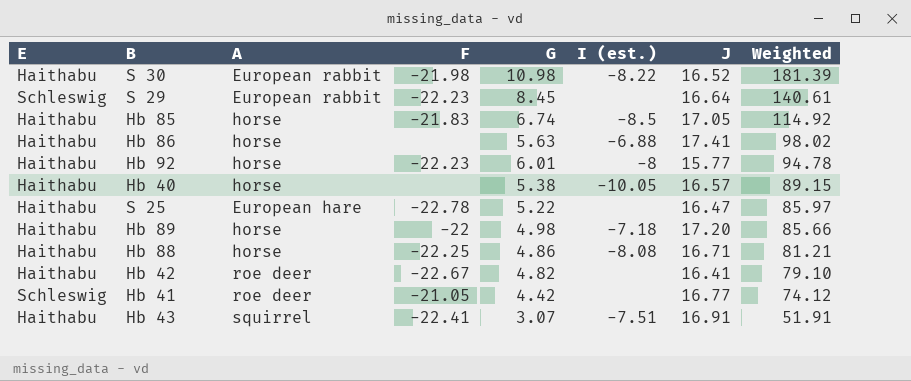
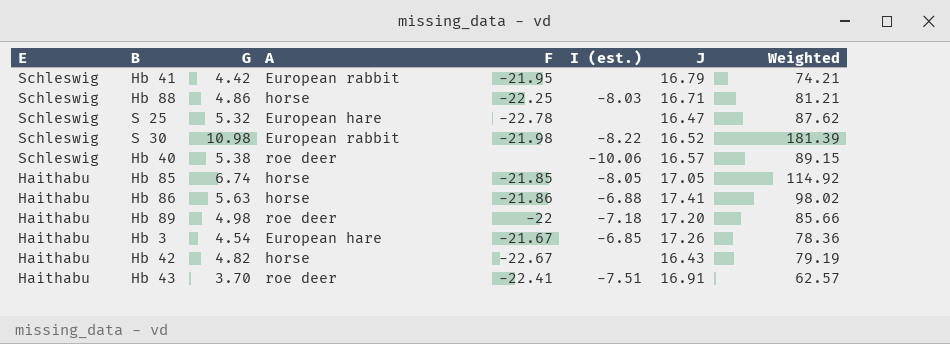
row order: Weighted descending -> E descending
column G | position: 5 -> 3
row S 29: Schleswig | European rabbit | -22.23 | 8.45 | none | 16.64 | 140.61 -> none
row Hb 92: Haithabu | horse | -22.23 | 6.01 | -8 | 15.77 | 94.78 -> none
Hb 41 | A: roe deer -> European rabbit
Hb 41 | F: -21.05 -> -21.95
Hb 41 | J: 16.77 -> 16.79
Hb 41 | Weighted: 74.12 -> 74.21
Hb 88 | E: Haithabu -> Schleswig
Hb 88 | I (est.): -8.08 -> -8.03
S 25 | E: Haithabu -> Schleswig
S 25 | G: 5.22 -> 5.32
S 25 | Weighted: 85.97 -> 87.62
S 30 | E: Haithabu -> Schleswig
Hb 40 | E: Haithabu -> Schleswig
Hb 40 | A: horse -> roe deer
Hb 40 | I (est.): -10.05 -> -10.06
Hb 85 | F: -21.83 -> -21.85
Hb 85 | I (est.): -8.5 -> -8.05
Hb 86 | F: none -> -21.86
Hb 89 | A: horse -> roe deer
row Hb 3: none -> Haithabu | 4.54 | European hare | -21.67 | -6.85 | 17.26 | 78.36
Hb 42 | A: roe deer -> horse
Hb 42 | J: 16.41 -> 16.43
Hb 42 | Weighted: 79.10 -> 79.19
Hb 43 | G: 3.07 -> 3.70
Hb 43 | A: squirrel -> roe deer
Hb 43 | Weighted: 51.91 -> 62.57

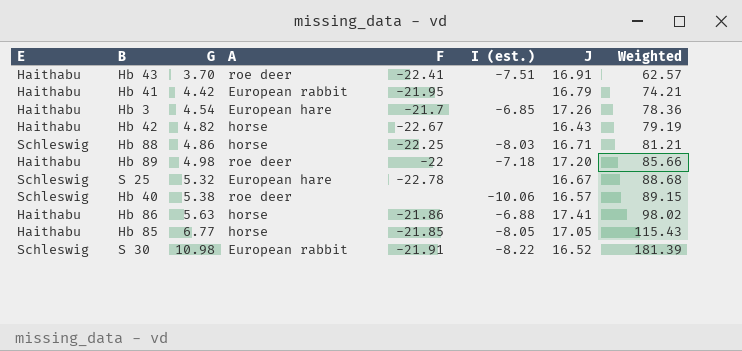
row order: E descending -> G ascending
Hb 41 | E: Schleswig -> Haithabu
Hb 3 | F: -21.67 -> -21.7
S 25 | J: 16.47 -> 16.67
S 25 | Weighted: 87.62 -> 88.68
Hb 85 | G: 6.74 -> 6.77
Hb 85 | Weighted: 114.92 -> 115.43
S 30 | F: -21.98 -> -21.91

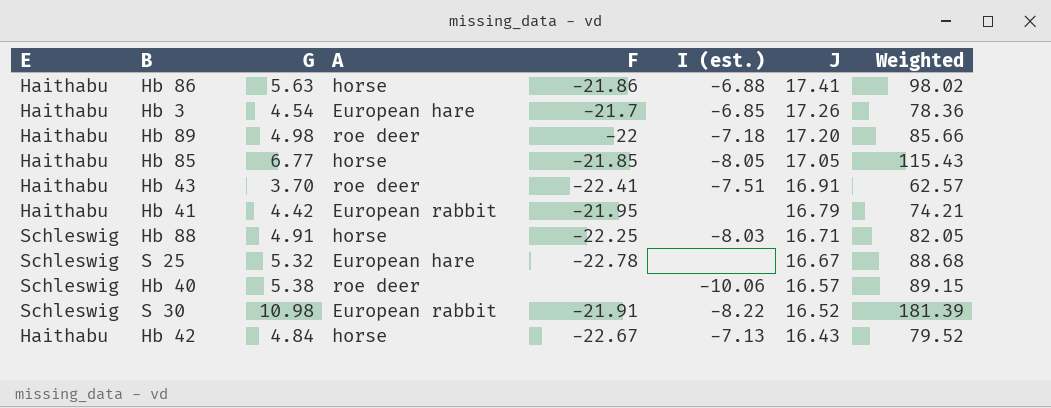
row order: G ascending -> J descending
Hb 88 | G: 4.86 -> 4.91
Hb 88 | Weighted: 81.21 -> 82.05
Hb 42 | G: 4.82 -> 4.84
Hb 42 | I (est.): none -> -7.13
Hb 42 | Weighted: 79.19 -> 79.52

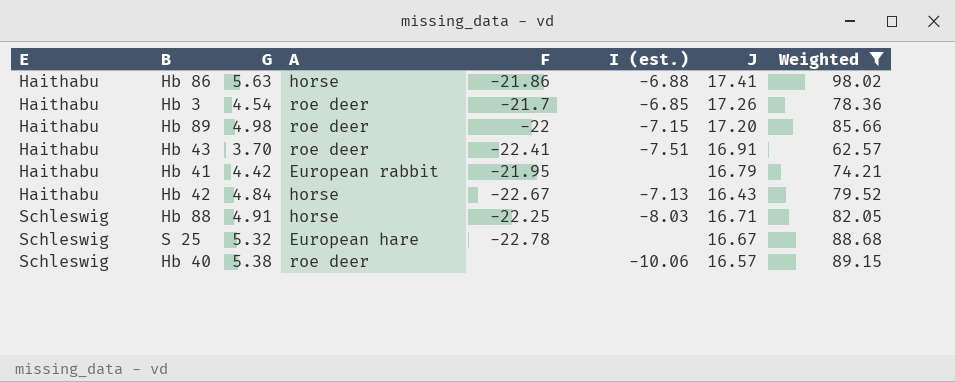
filter: none -> Weighted <= 98.02
row order: J descending -> E ascending
Hb 3 | A: European hare -> roe deer
Hb 89 | I (est.): -7.18 -> -7.15

